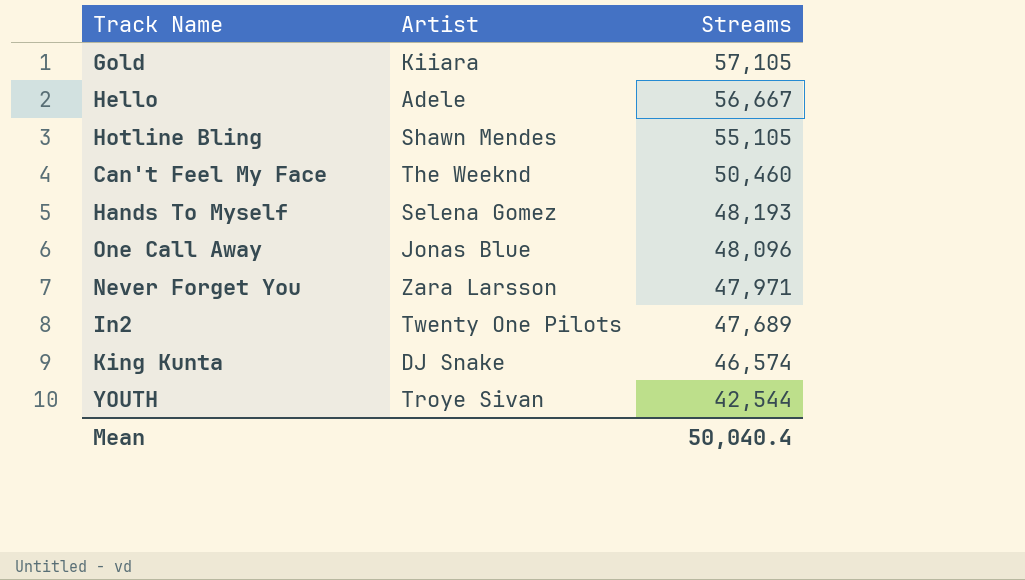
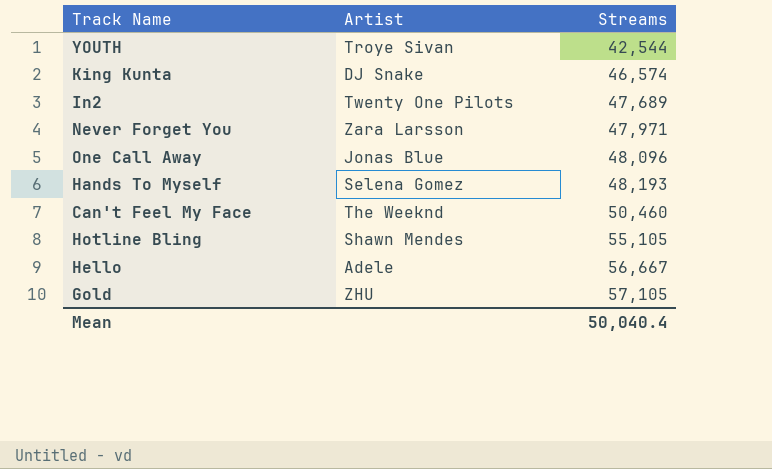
row order: Streams descending -> Streams ascending
Gold | Artist: Kiiara -> ZHU

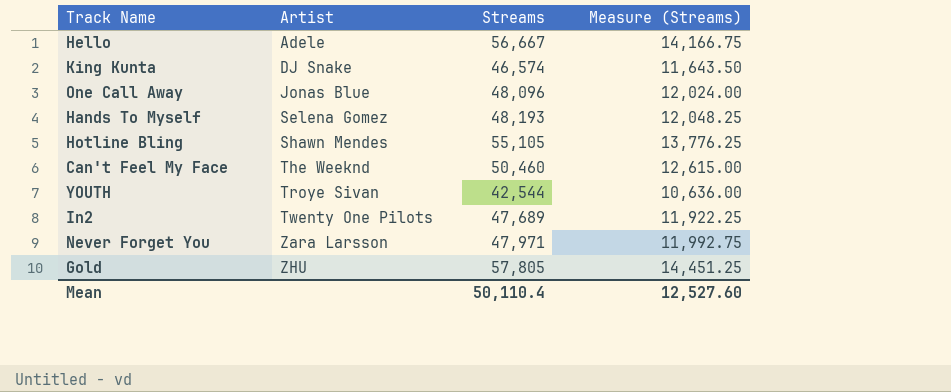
row order: Streams ascending -> Artist ascending
column Measure (Streams) | formula: none -> [Streams] * 0.25
Gold | Streams: 57,105 -> 57,805
Mean | Streams: 50,040.4 -> 50,110.4

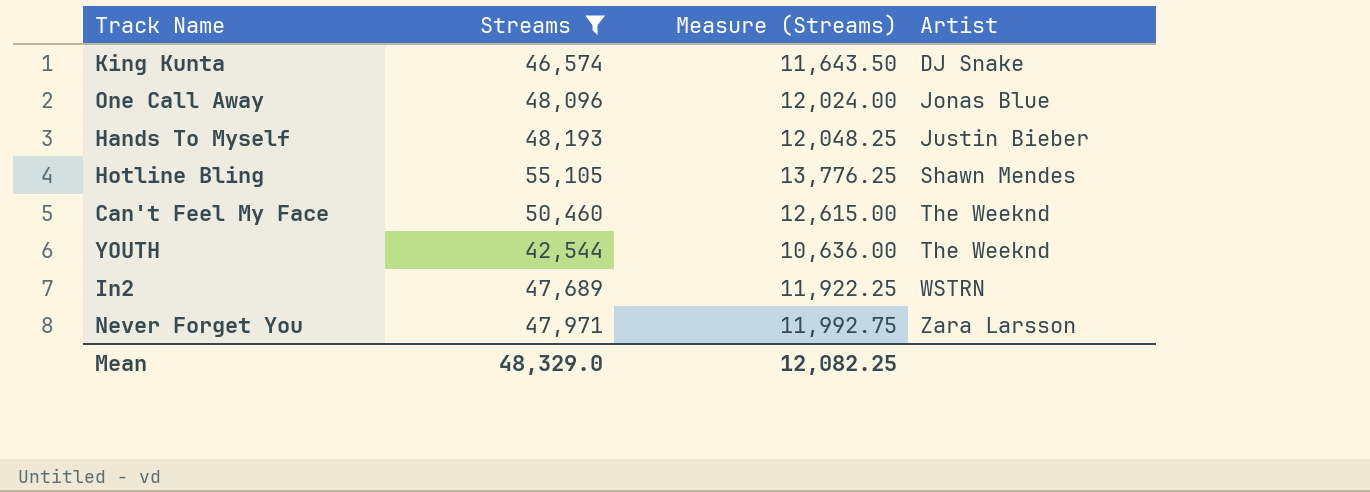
filter: none -> Streams <= 55,105
column Artist | position: 2 -> 4
Hands To Myself | Artist: Selena Gomez -> Justin Bieber
YOUTH | Artist: Troye Sivan -> The Weeknd
In2 | Artist: Twenty One Pilots -> WSTRN
Mean | Streams: 50,110.4 -> 48,329.0
Mean | Measure (Streams): 12,527.60 -> 12,082.25

